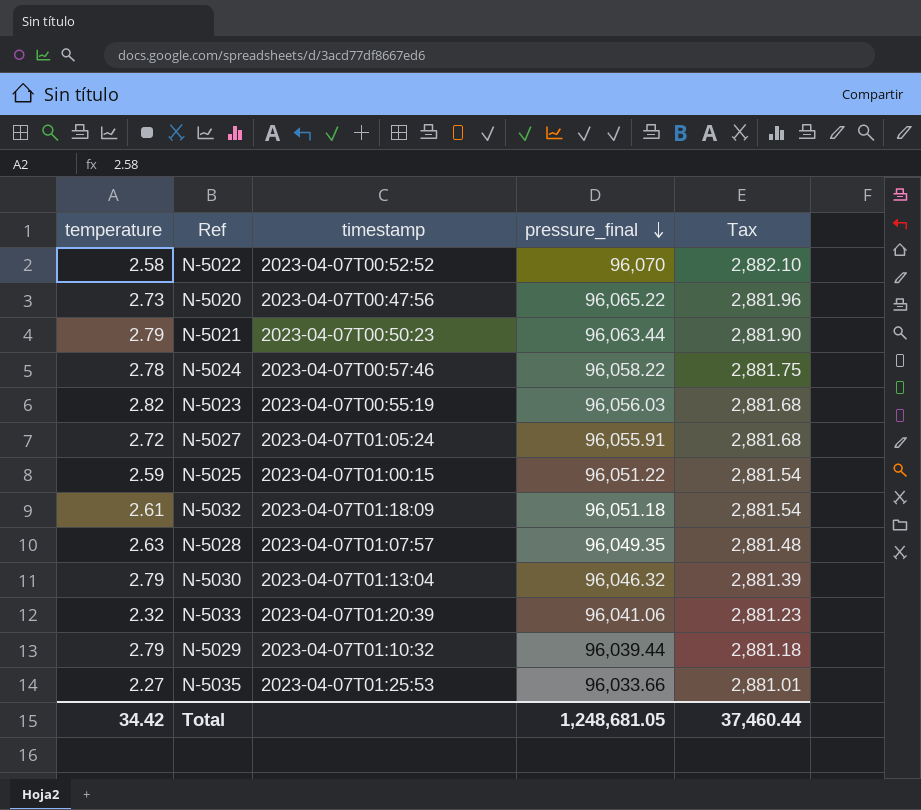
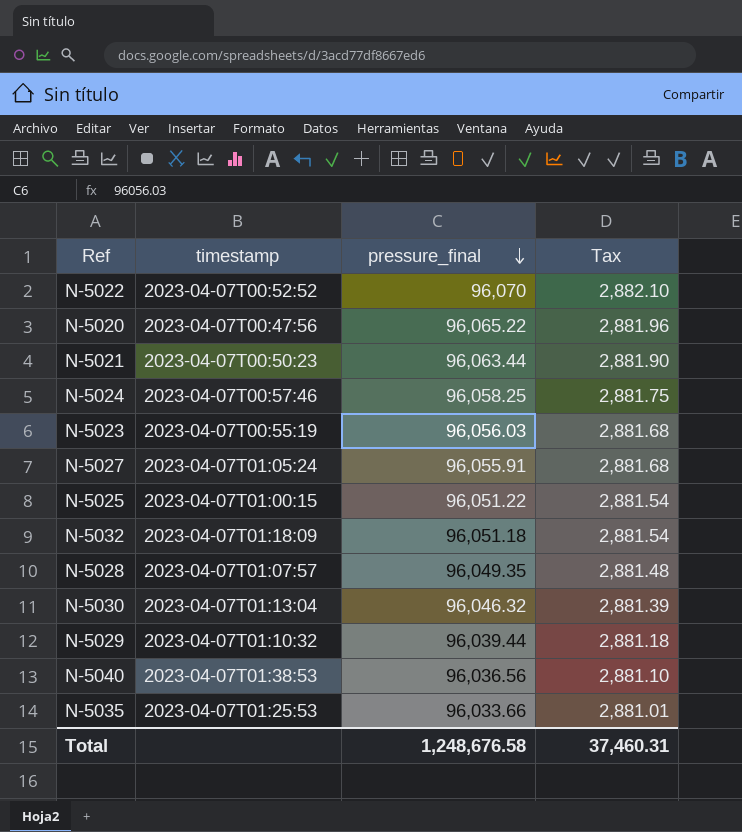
column temperature | position: 1 -> none
row N-5033: 2.32 | 2023-04-07T01:20:39 | 96,041.06 | 2,881.23 -> none
N-5024 | pressure_final: 96,058.22 -> 96,058.25
row N-5040: none -> 2023-04-07T01:38:53 | 96,036.56 | 2,881.10
Total | pressure_final: 1,248,681.05 -> 1,248,676.58
Total | Tax: 37,460.44 -> 37,460.31

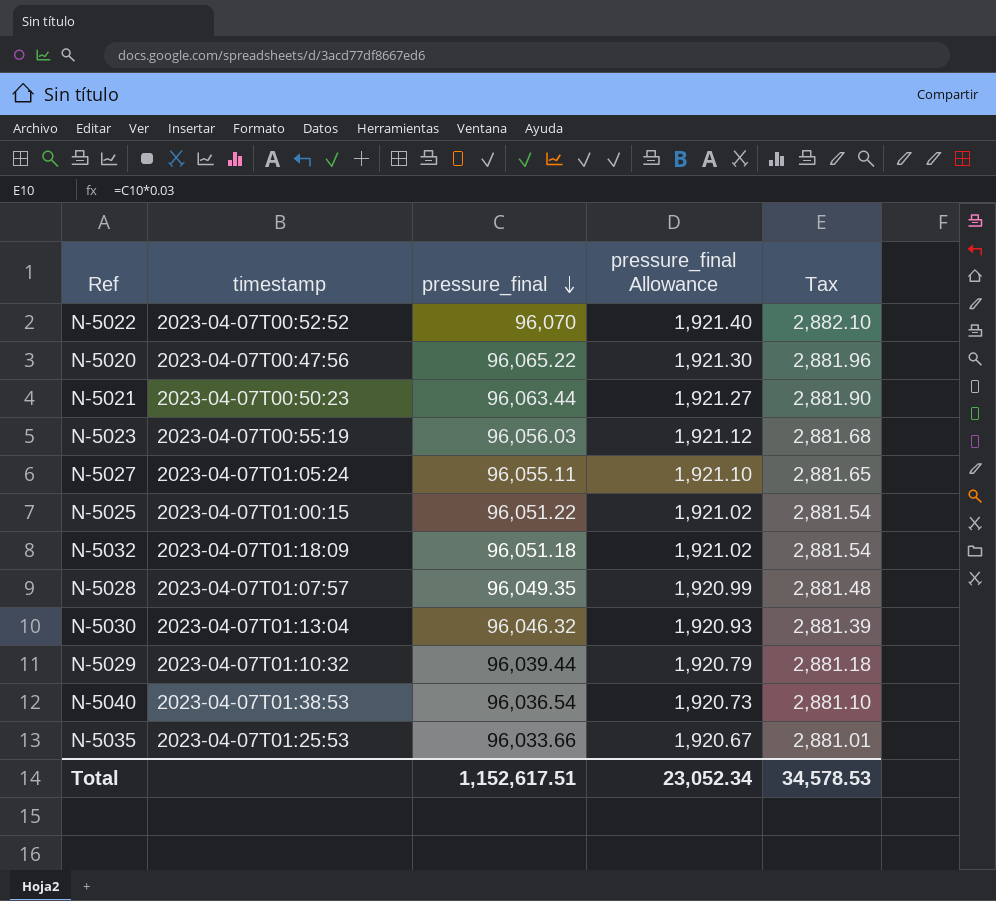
column pressure_final Allowance | formula: none -> [pressure_final] * 0.02
row N-5024: 2023-04-07T00:57:46 | 96,058.25 | 2,881.75 -> none
N-5027 | pressure_final: 96,055.91 -> 96,055.11
N-5027 | Tax: 2,881.68 -> 2,881.65
N-5040 | pressure_final: 96,036.56 -> 96,036.54
Total | pressure_final: 1,248,676.58 -> 1,152,617.51
Total | Tax: 37,460.31 -> 34,578.53

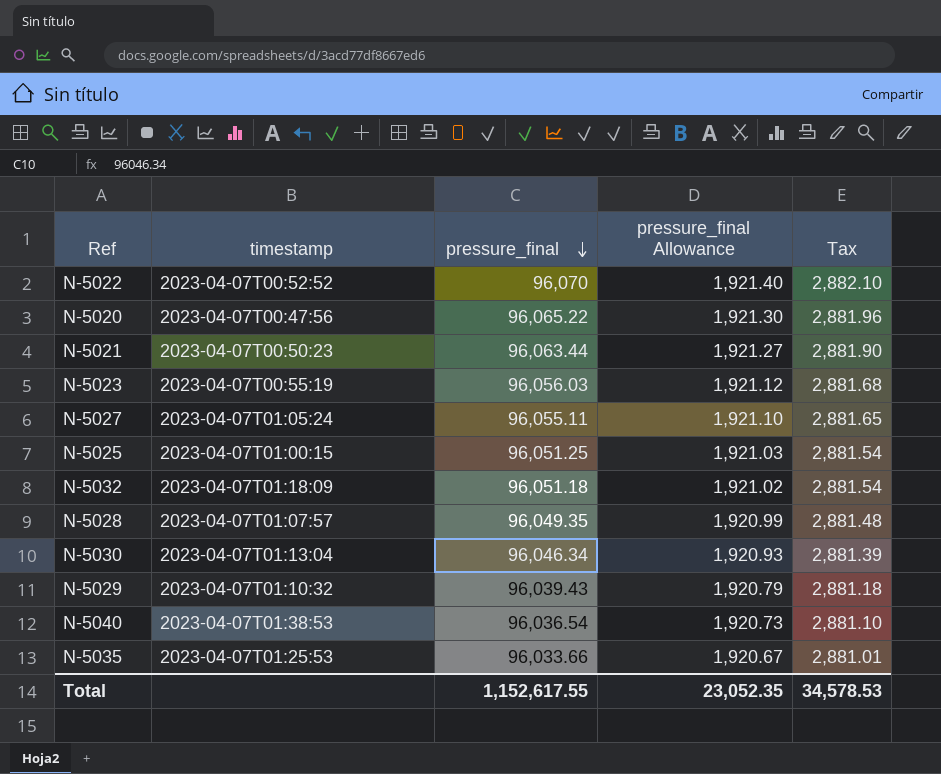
N-5025 | pressure_final: 96,051.22 -> 96,051.25
N-5025 | pressure_final Allowance: 1,921.02 -> 1,921.03
N-5030 | pressure_final: 96,046.32 -> 96,046.34
N-5029 | pressure_final: 96,039.44 -> 96,039.43
Total | pressure_final: 1,152,617.51 -> 1,152,617.55
Total | pressure_final Allowance: 23,052.34 -> 23,052.35

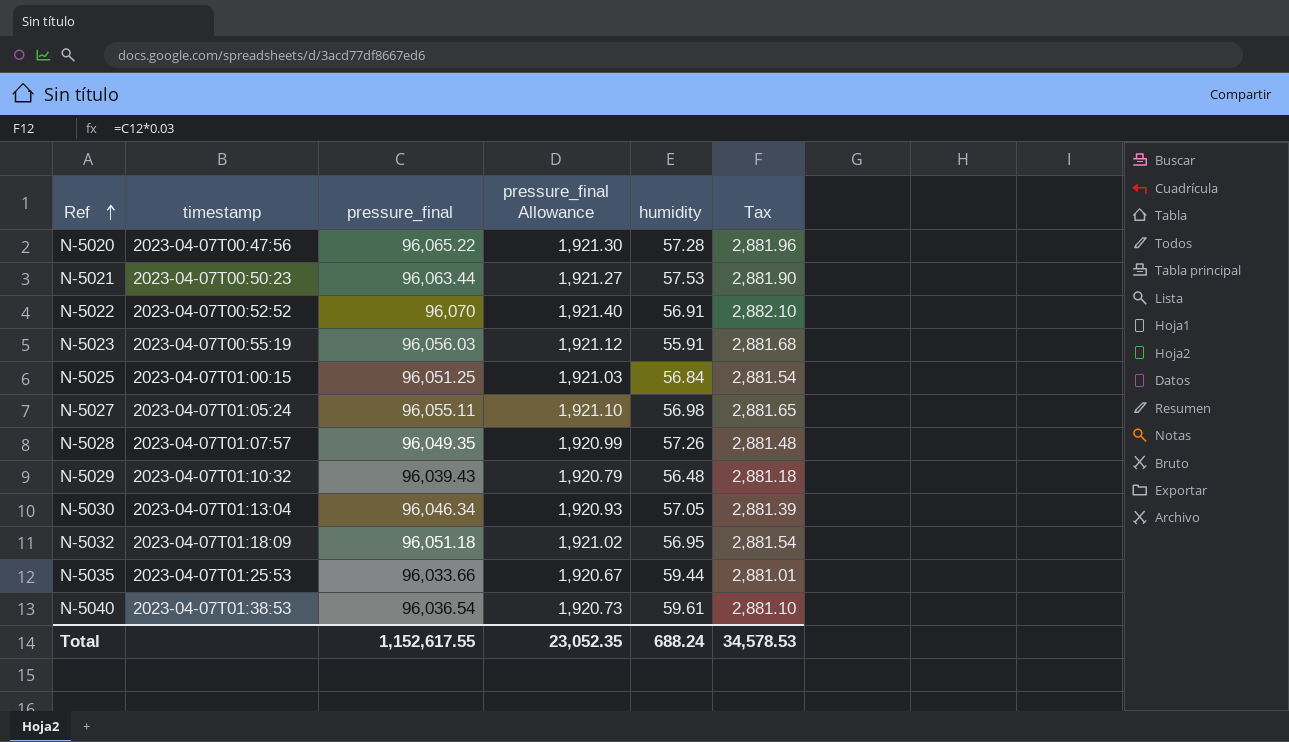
row order: pressure_final descending -> Ref ascending
column humidity | position: none -> 5

